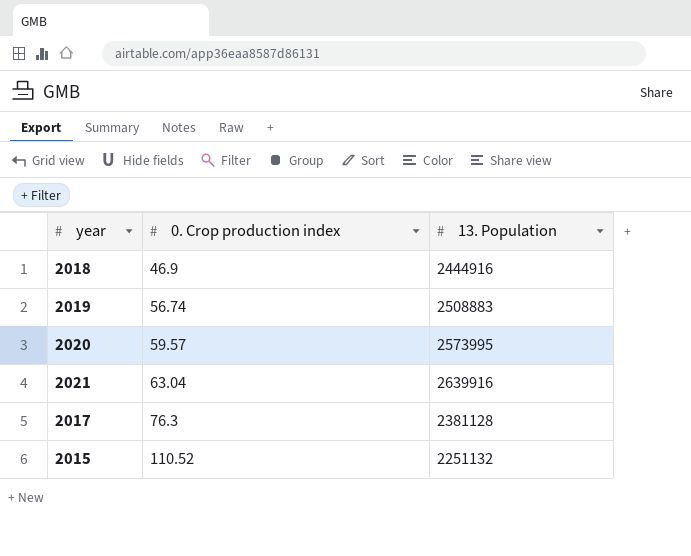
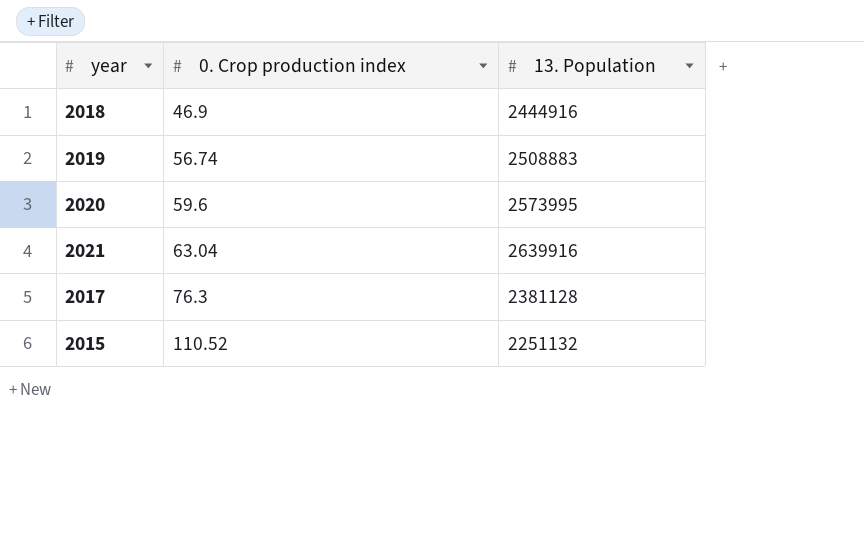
2020 | 0. Crop production index: 59.57 -> 59.6

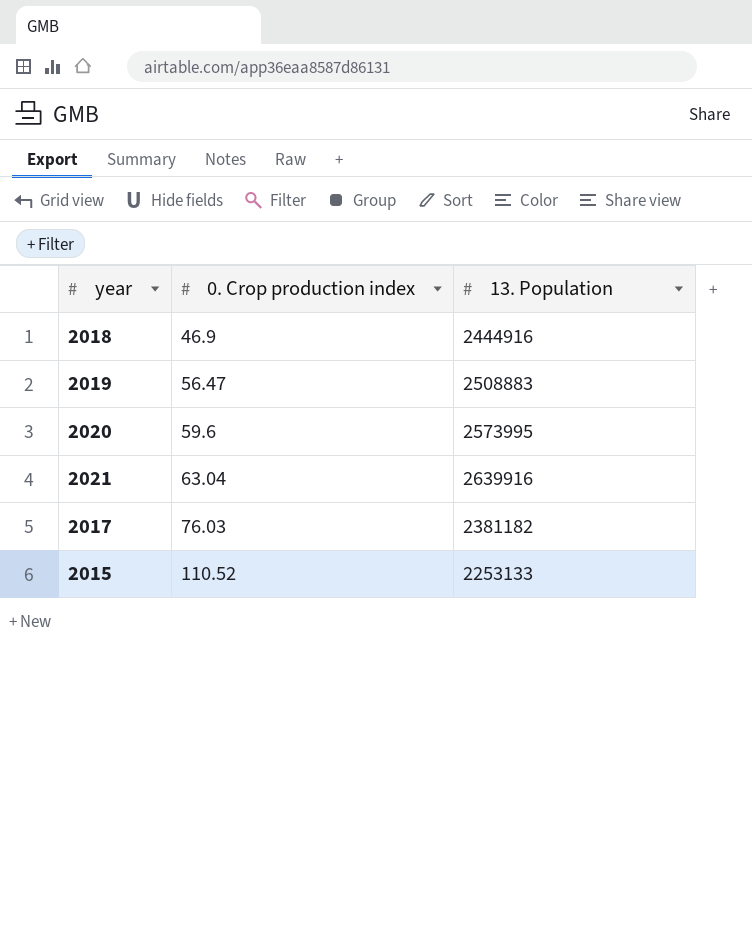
2019 | 0. Crop production index: 56.74 -> 56.47
2017 | 0. Crop production index: 76.3 -> 76.03
2017 | 13. Population: 2381128 -> 2381182
2015 | 13. Population: 2251132 -> 2253133

